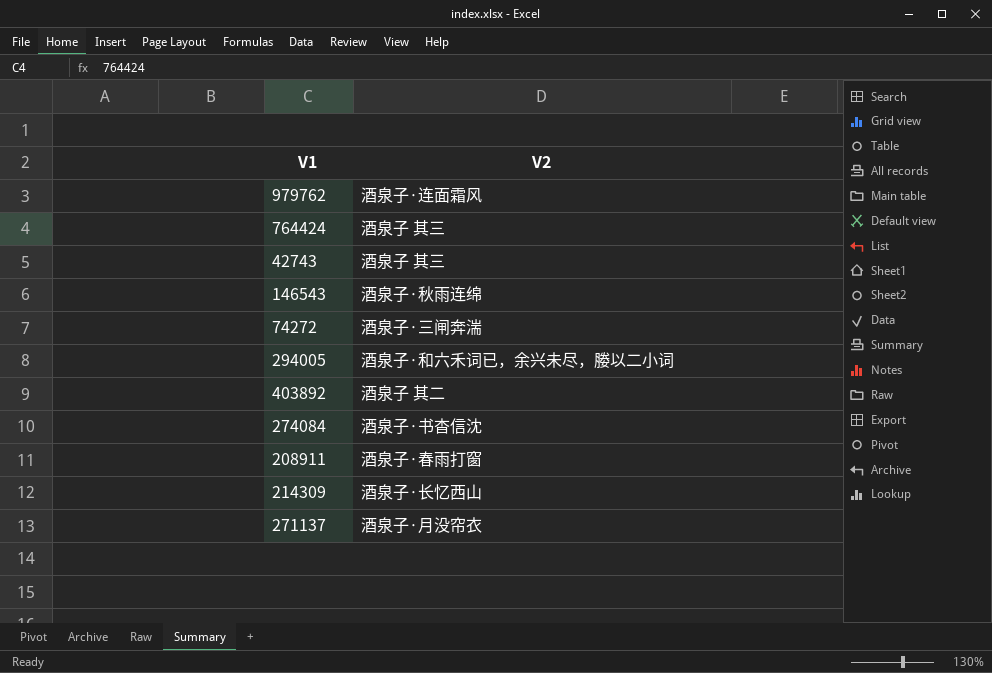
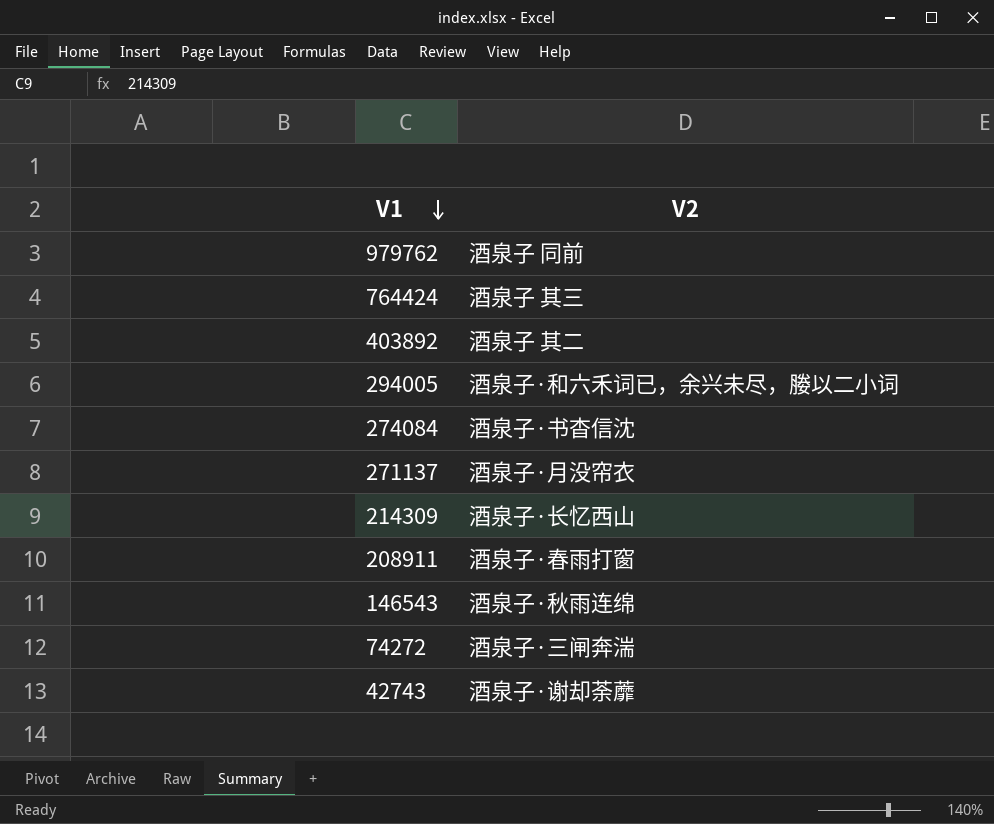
row order: none -> V1 descending
979762 | V2: 酒泉子·连面霜风 -> 酒泉子 同前
42743 | V2: 酒泉子 其三 -> 酒泉子·谢却荼蘼

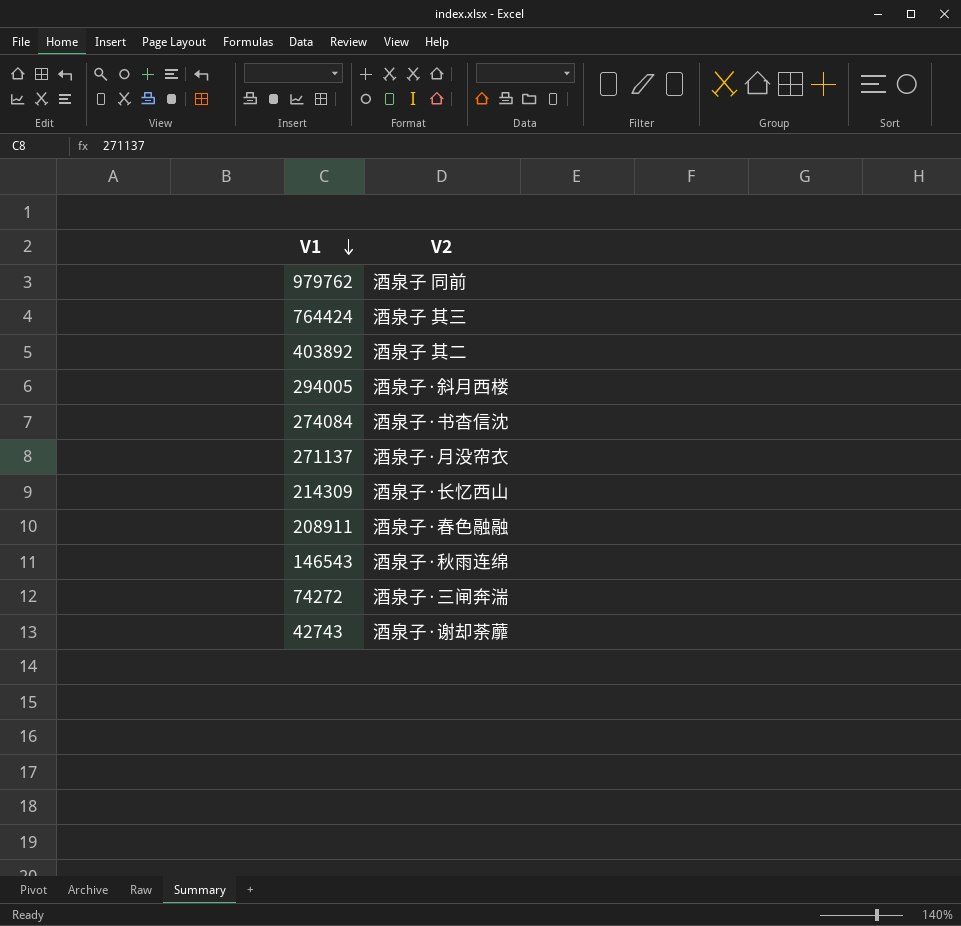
294005 | V2: 酒泉子·和六禾词已，余兴未尽，媵以二小词 -> 酒泉子·斜月西楼
208911 | V2: 酒泉子·春雨打窗 -> 酒泉子·春色融融

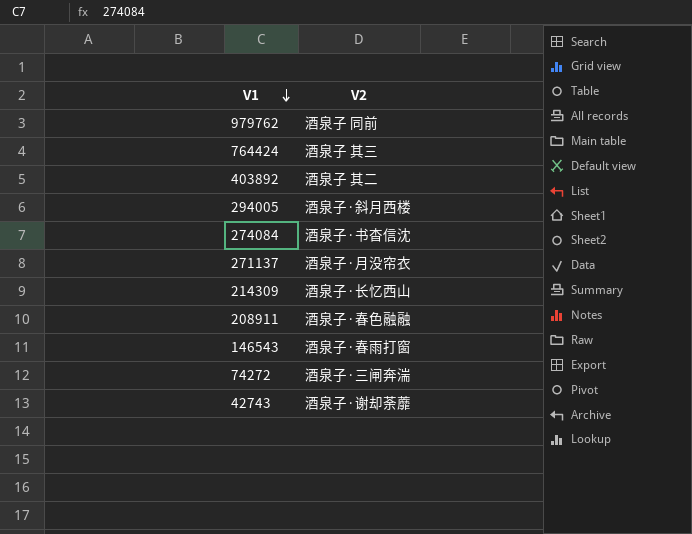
146543 | V2: 酒泉子·秋雨连绵 -> 酒泉子·春雨打窗

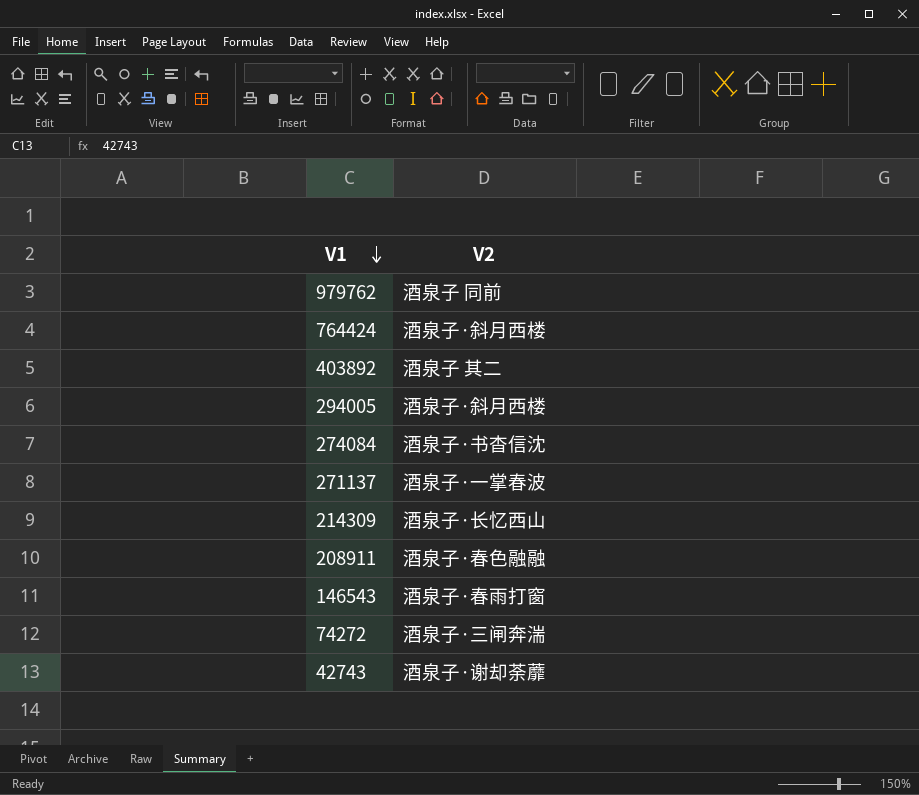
764424 | V2: 酒泉子 其三 -> 酒泉子·斜月西楼
271137 | V2: 酒泉子·月没帘衣 -> 酒泉子·一掌春波

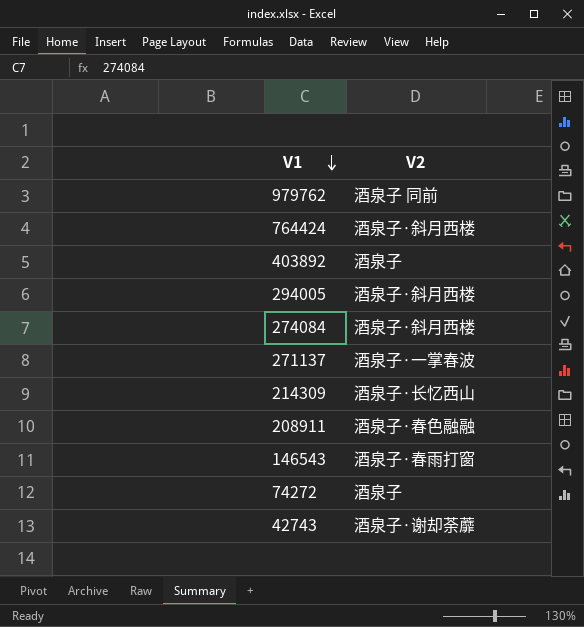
403892 | V2: 酒泉子 其二 -> 酒泉子
274084 | V2: 酒泉子·书杳信沈 -> 酒泉子·斜月西楼
74272 | V2: 酒泉子·三闸奔湍 -> 酒泉子

